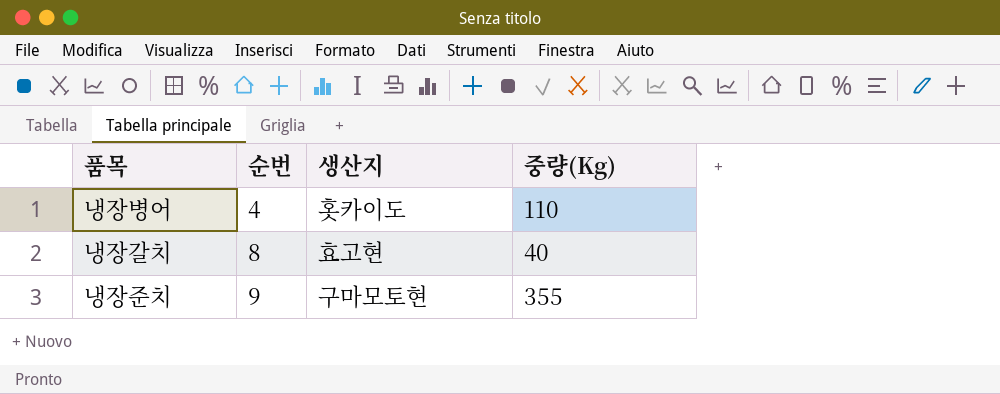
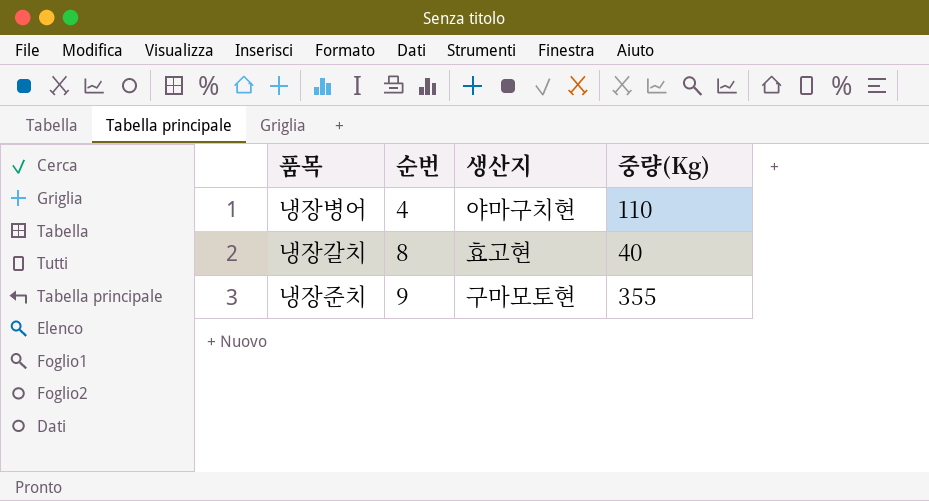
냉장병어 | 생산지: 홋카이도 -> 야마구치현

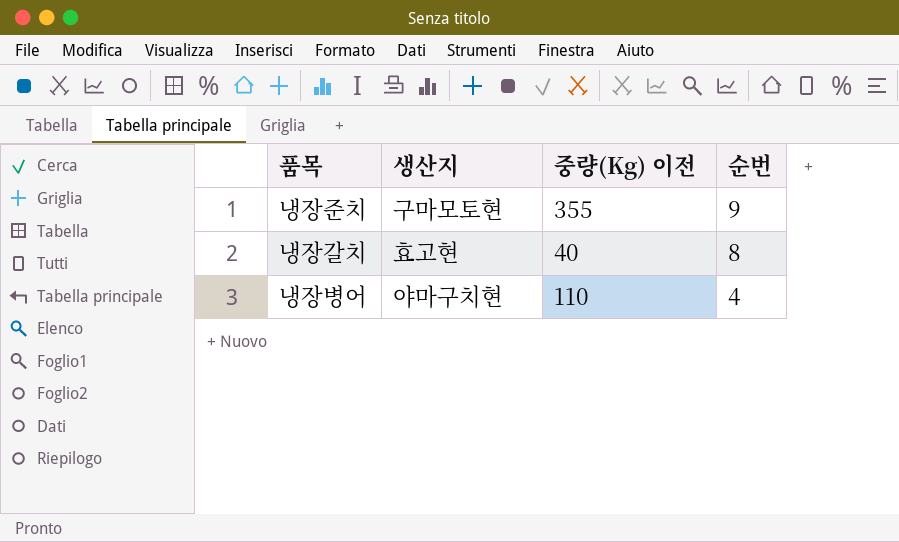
row order: 순번 ascending -> 순번 descending
column name: 중량(Kg) -> 중량(Kg) 이전
column 순번 | position: 2 -> 4

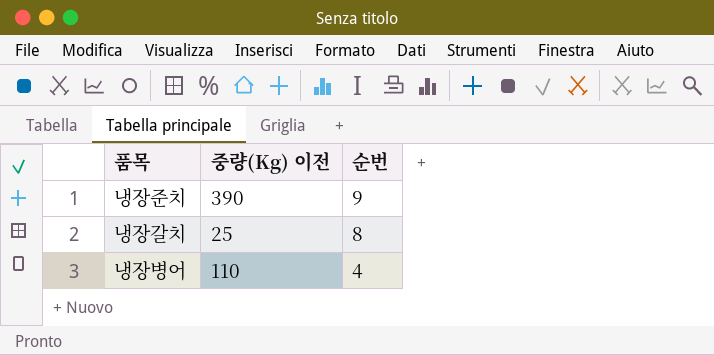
column 생산지 | position: 2 -> none
냉장준치 | 중량(Kg) 이전: 355 -> 390
냉장갈치 | 중량(Kg) 이전: 40 -> 25

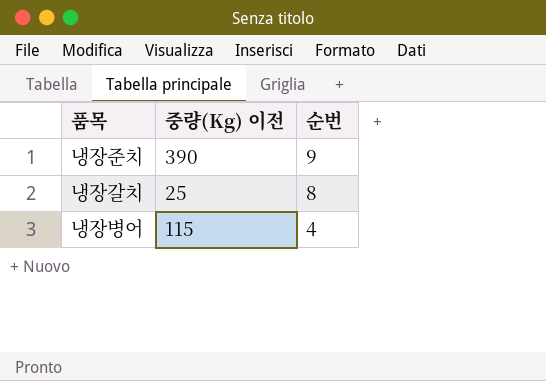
냉장병어 | 중량(Kg) 이전: 110 -> 115

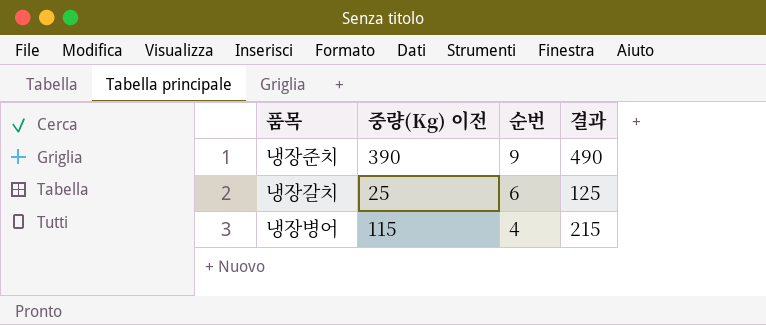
column 결과 | formula: none -> [중량(Kg) 이전] + 100
냉장갈치 | 순번: 8 -> 6

